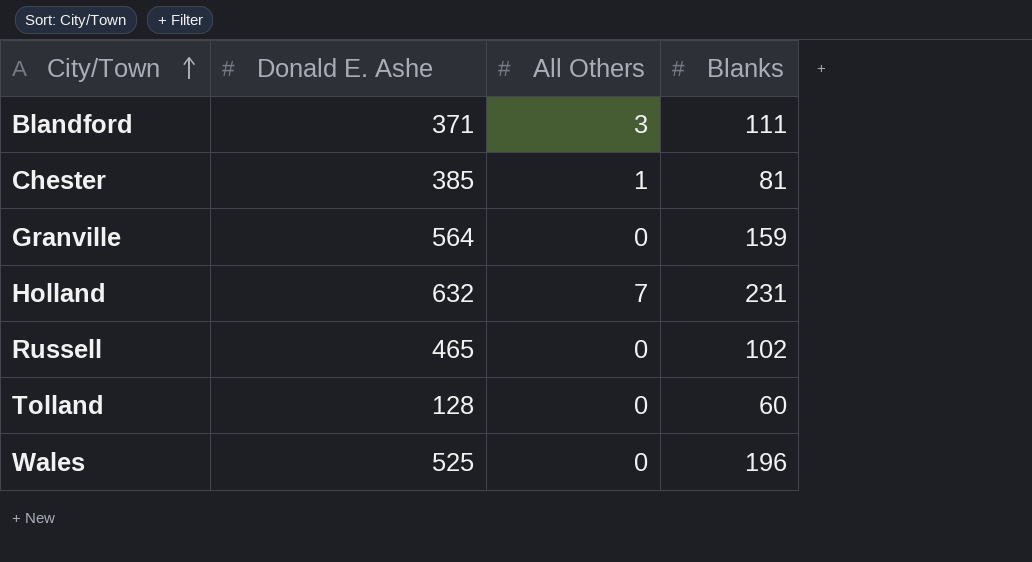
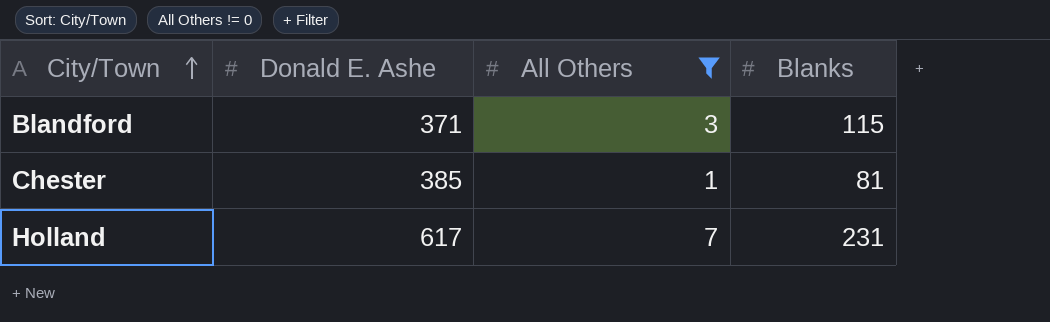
filter: none -> All Others != 0
Blandford | Blanks: 111 -> 115
Holland | Donald E. Ashe: 632 -> 617

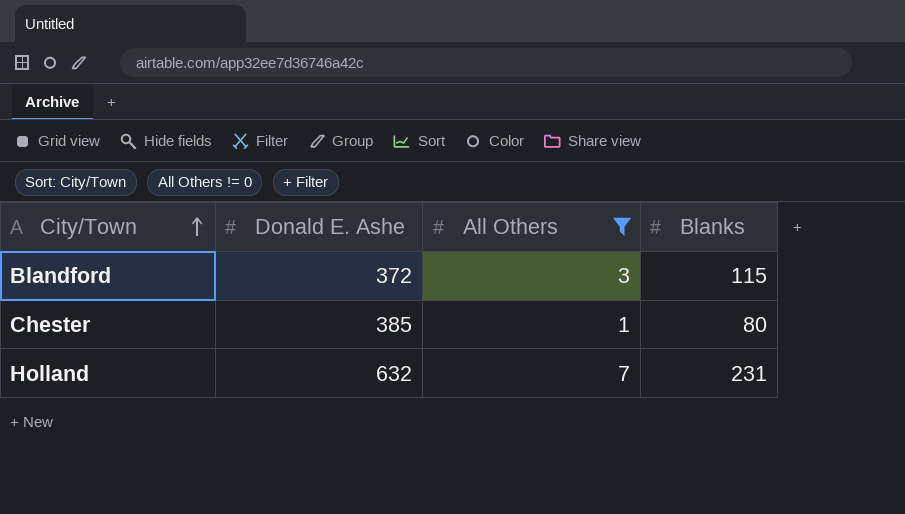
Blandford | Donald E. Ashe: 371 -> 372
Chester | Blanks: 81 -> 80
Holland | Donald E. Ashe: 617 -> 632

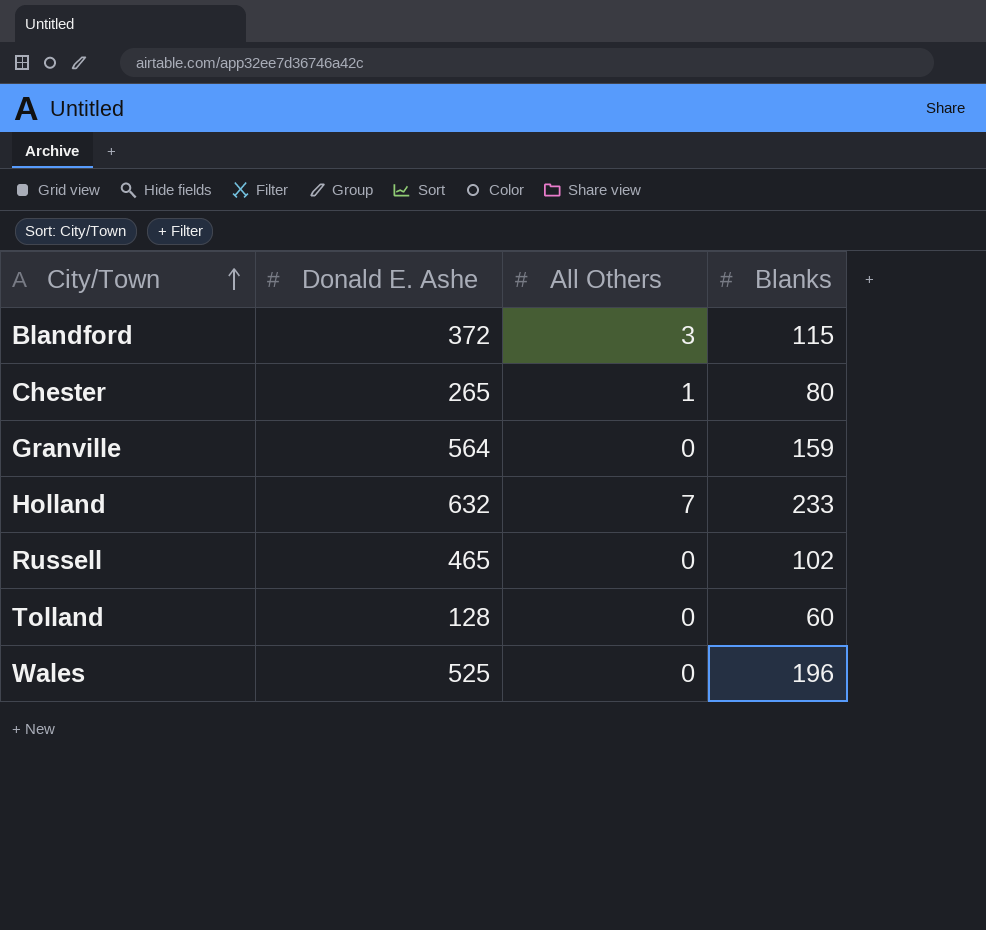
filter: All Others != 0 -> none
Chester | Donald E. Ashe: 385 -> 265
Holland | Blanks: 231 -> 233

